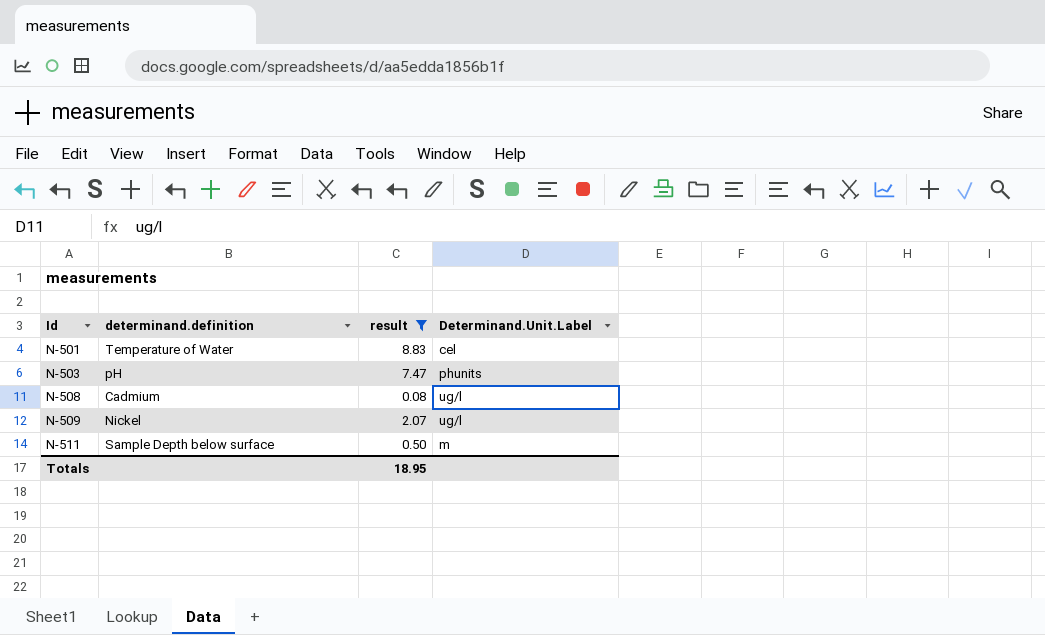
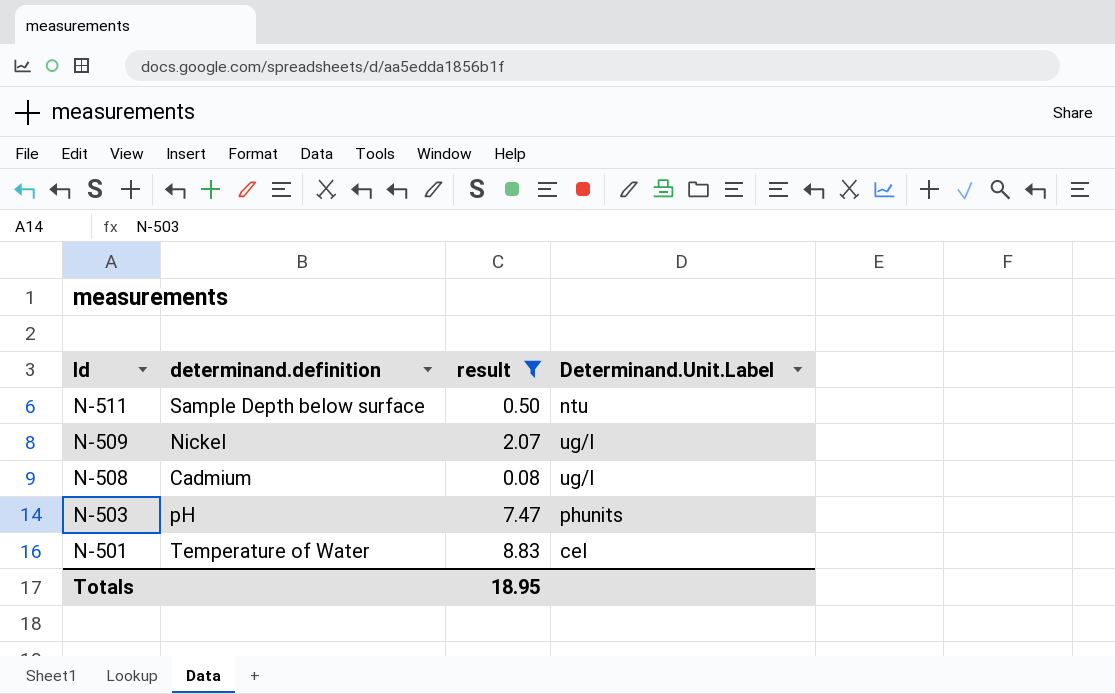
row order: Id ascending -> Id descending
N-511 | Determinand.Unit.Label: m -> ntu

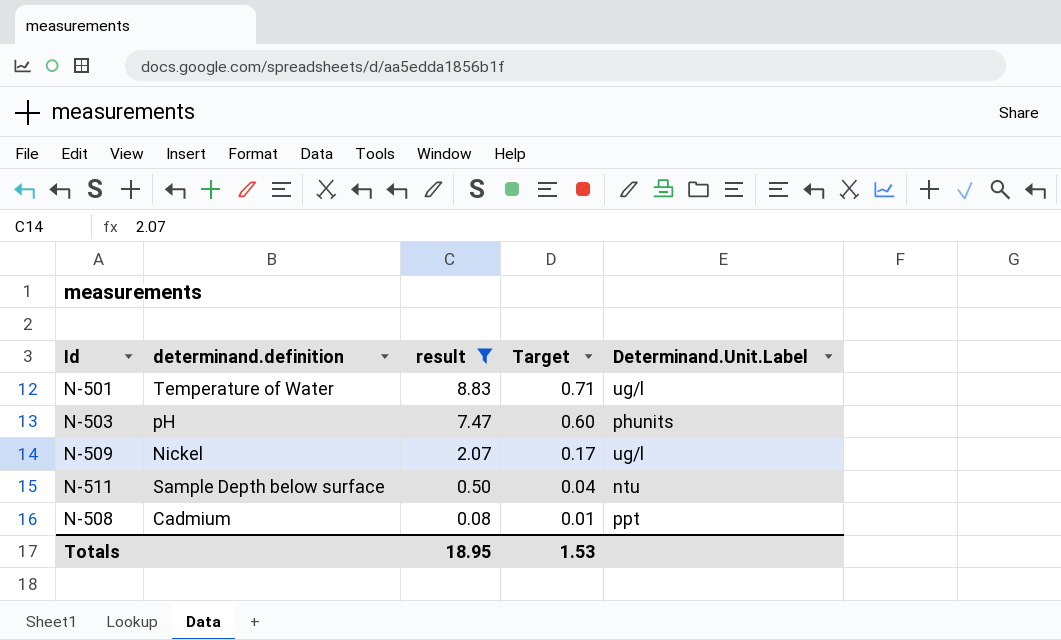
row order: Id descending -> result descending
column Target | formula: none -> [result] * 0.08
N-501 | Determinand.Unit.Label: cel -> ug/l
N-508 | Determinand.Unit.Label: ug/l -> ppt

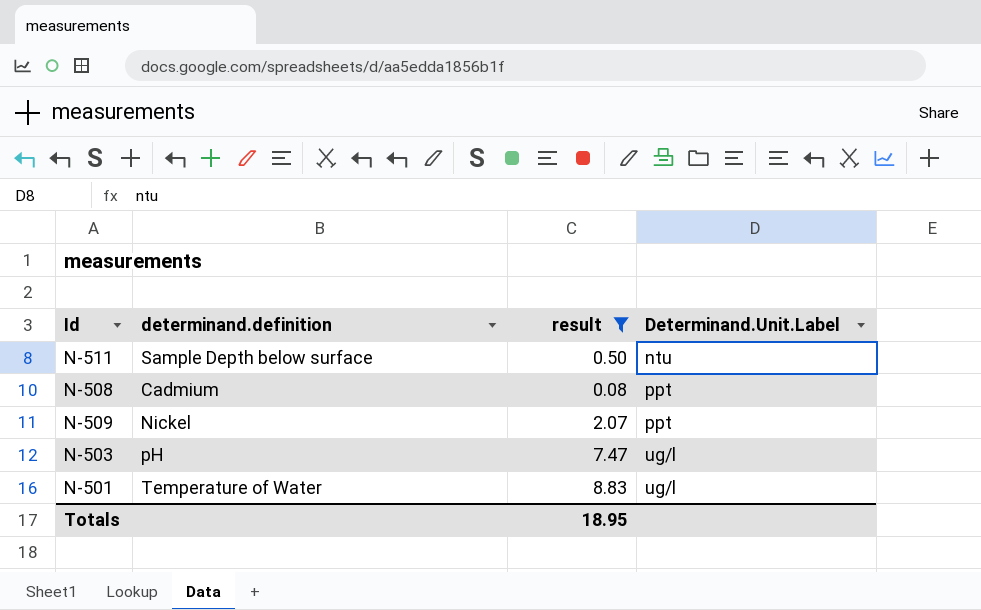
row order: result descending -> Determinand.Unit.Label ascending
column Target | formula: [result] * 0.08 -> none
N-509 | Determinand.Unit.Label: ug/l -> ppt
N-503 | Determinand.Unit.Label: phunits -> ug/l

